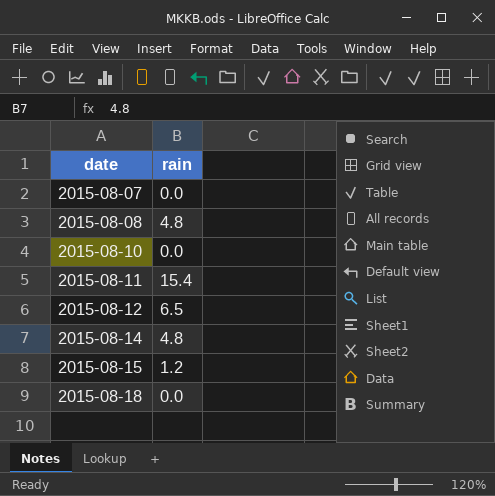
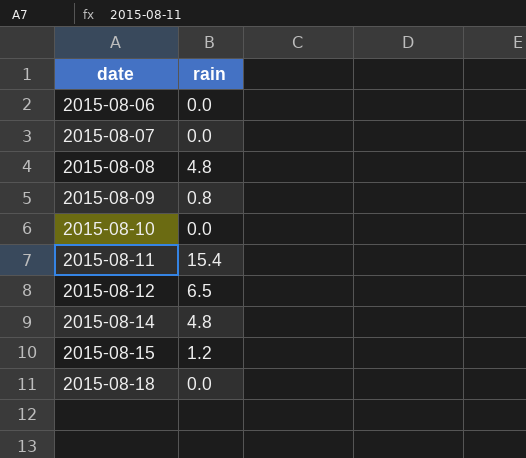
row 2015-08-06: none -> 0.0
row 2015-08-09: none -> 0.8

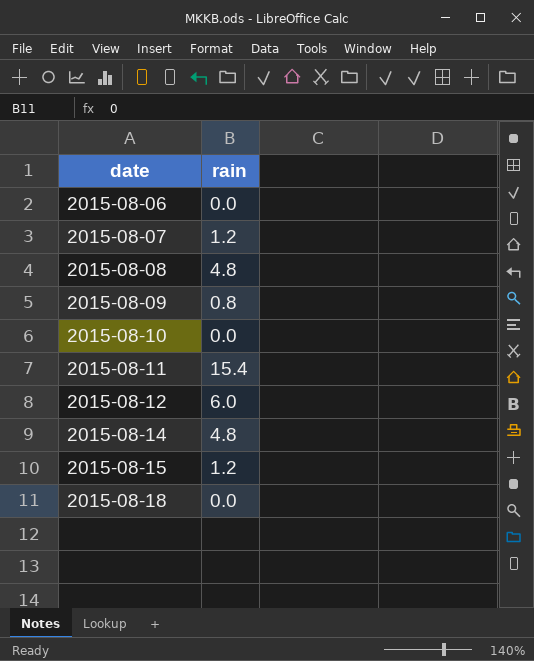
2015-08-07 | rain: 0.0 -> 1.2
2015-08-12 | rain: 6.5 -> 6.0

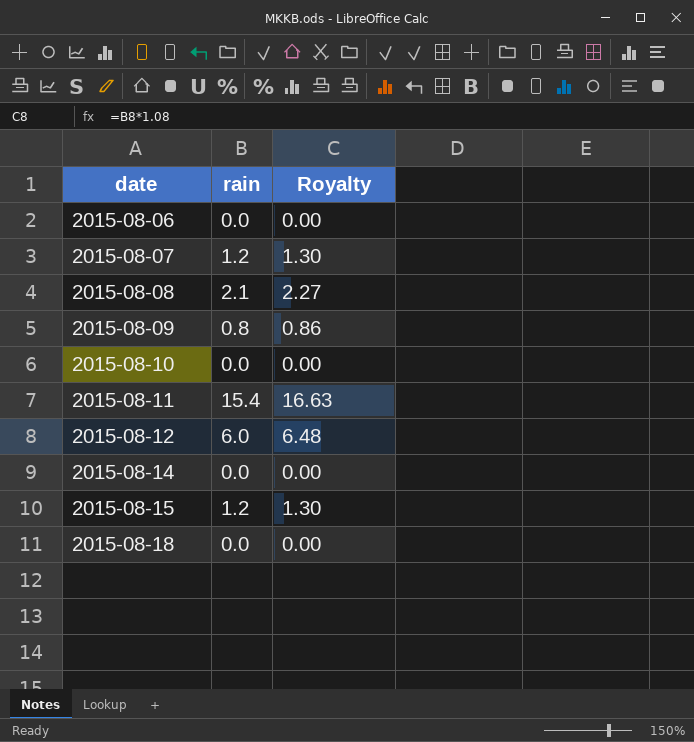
column Royalty | formula: none -> [rain] * 1.08
2015-08-08 | rain: 4.8 -> 2.1
2015-08-14 | rain: 4.8 -> 0.0

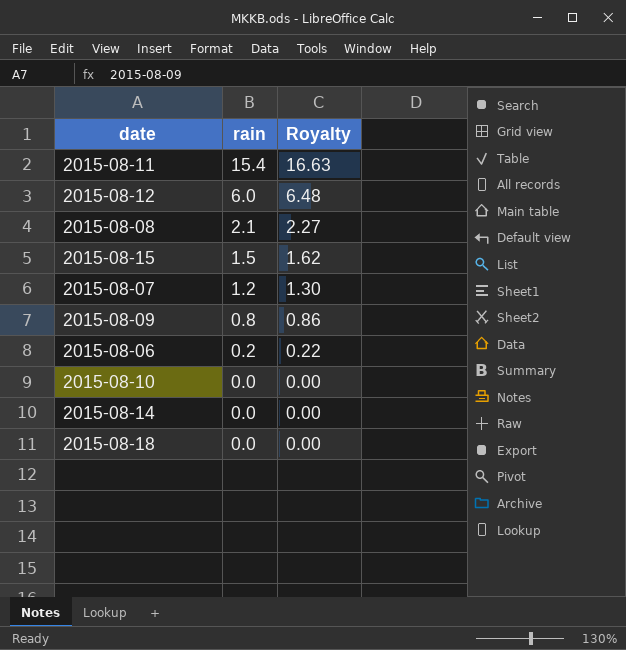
row order: date ascending -> rain descending
2015-08-15 | rain: 1.2 -> 1.5
2015-08-15 | Royalty: 1.30 -> 1.62
2015-08-06 | rain: 0.0 -> 0.2
2015-08-06 | Royalty: 0.00 -> 0.22

